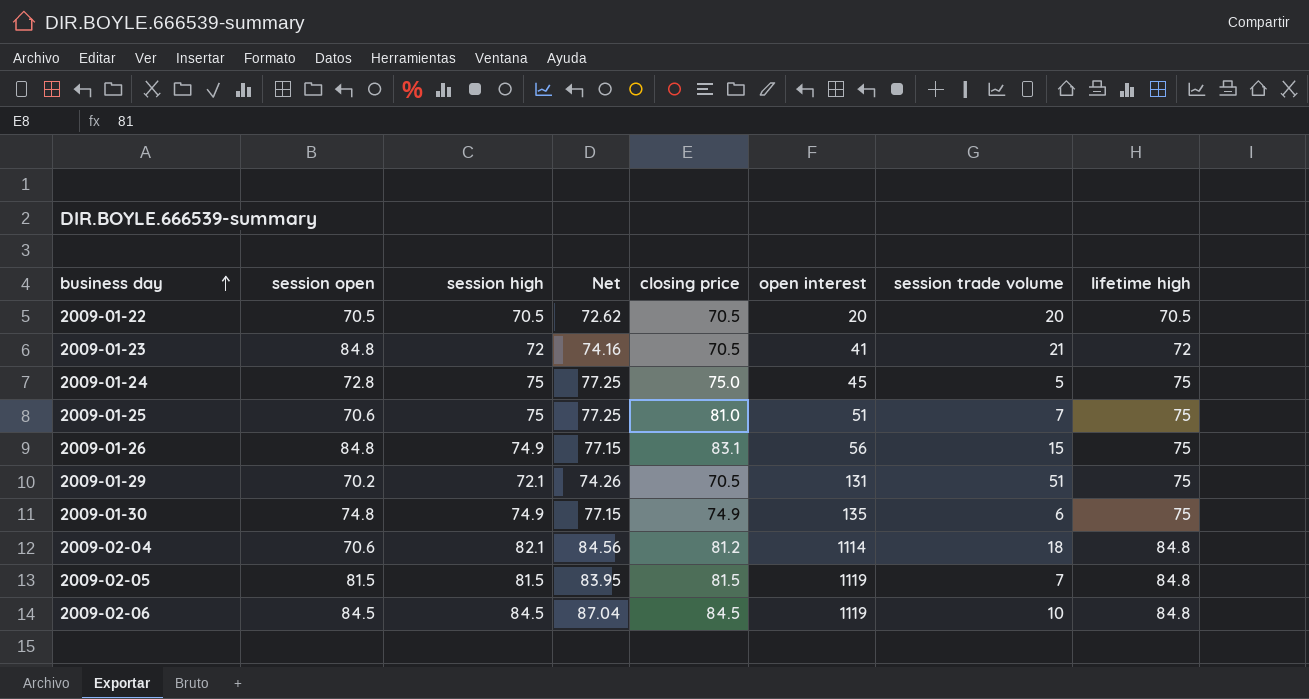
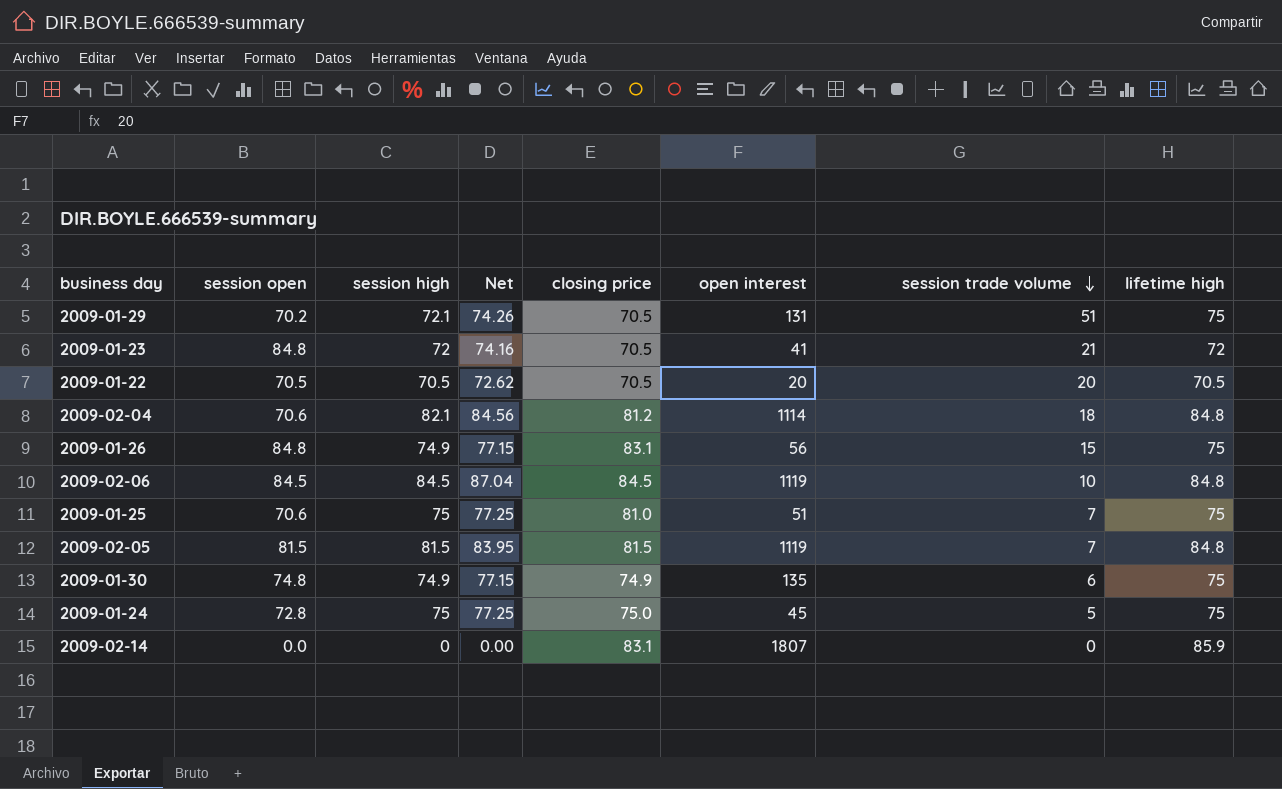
row order: business day ascending -> session trade volume descending
row 2009-02-14: none -> 0.0 | 0 | 0.00 | 83.1 | 1807 | 0 | 85.9

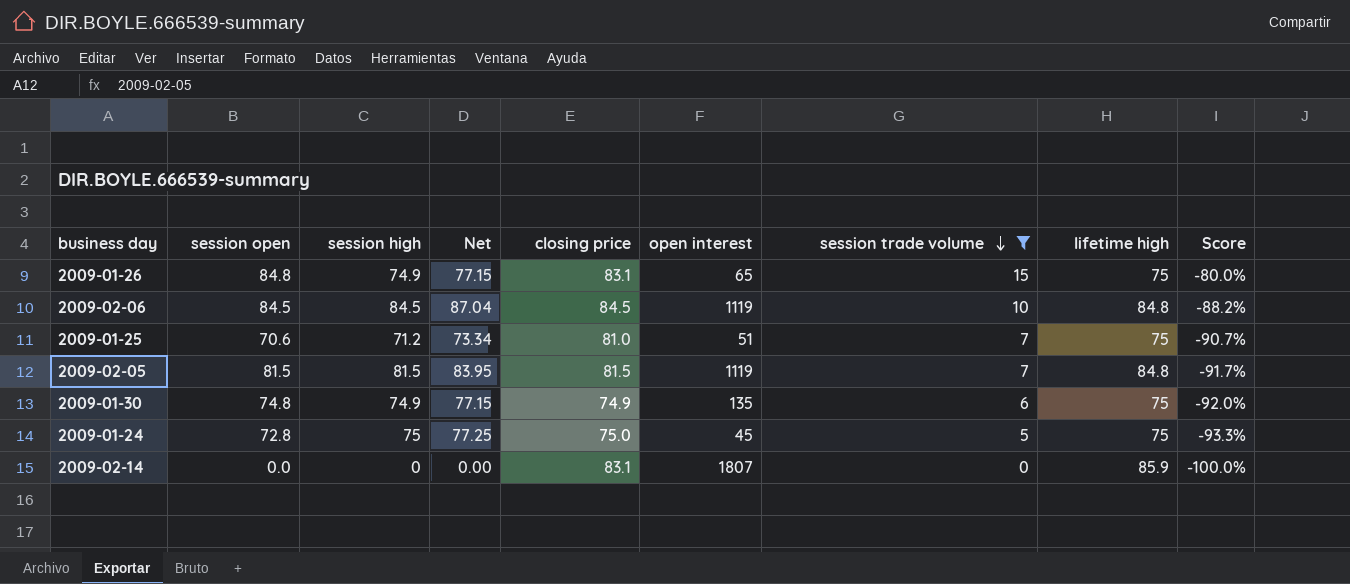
filter: none -> session trade volume <= 15
column Score | formula: none -> ([session trade volume] - [lifetime high]) / [lifetime high]
2009-01-26 | open interest: 56 -> 65
2009-01-25 | session high: 75 -> 71.2
2009-01-25 | Net: 77.25 -> 73.34

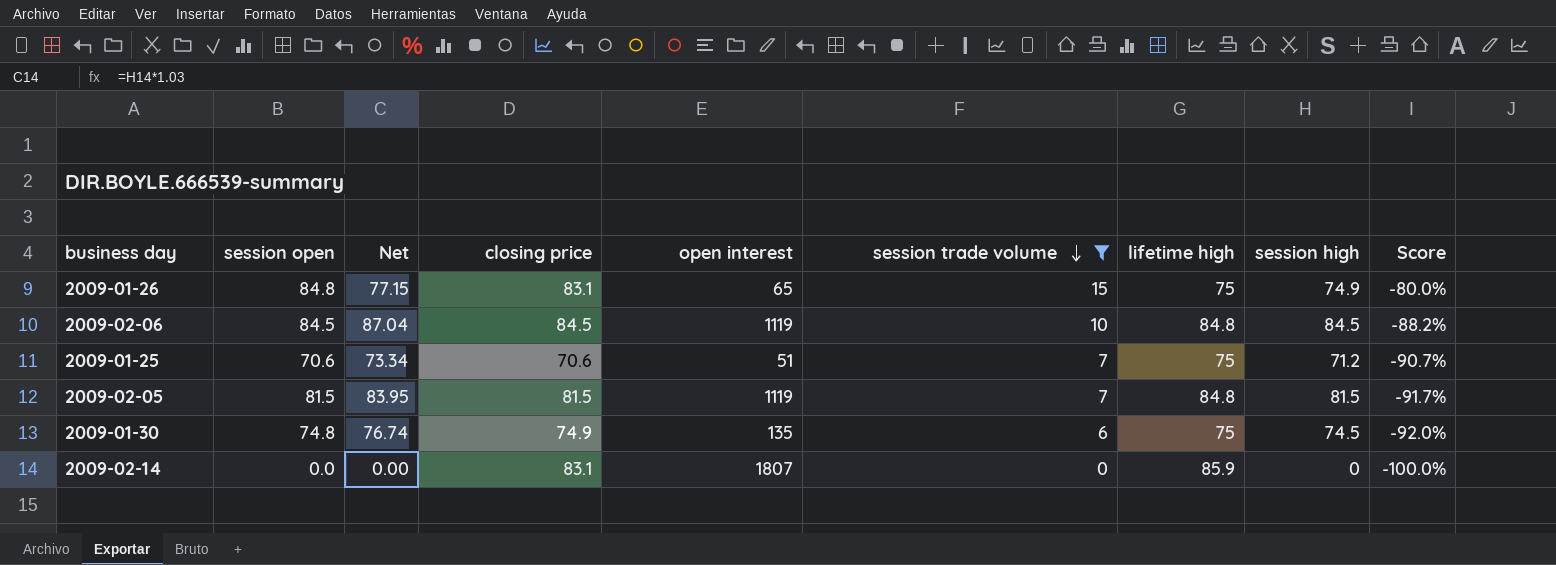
column session high | position: 3 -> 8
row 2009-01-24: 72.8 | 75 | 77.25 | 75.0 | 45 | 5 | 75 | -93.3% -> none
2009-01-25 | closing price: 81.0 -> 70.6
2009-01-30 | Net: 77.15 -> 76.74
2009-01-30 | session high: 74.9 -> 74.5

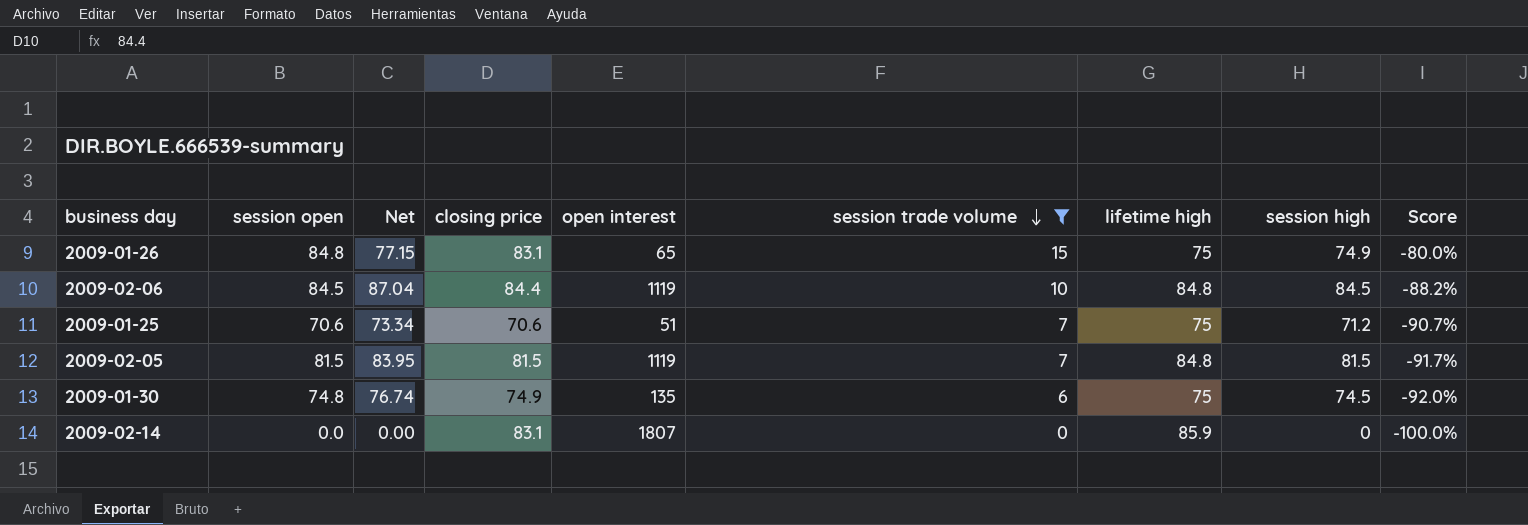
2009-02-06 | closing price: 84.5 -> 84.4

